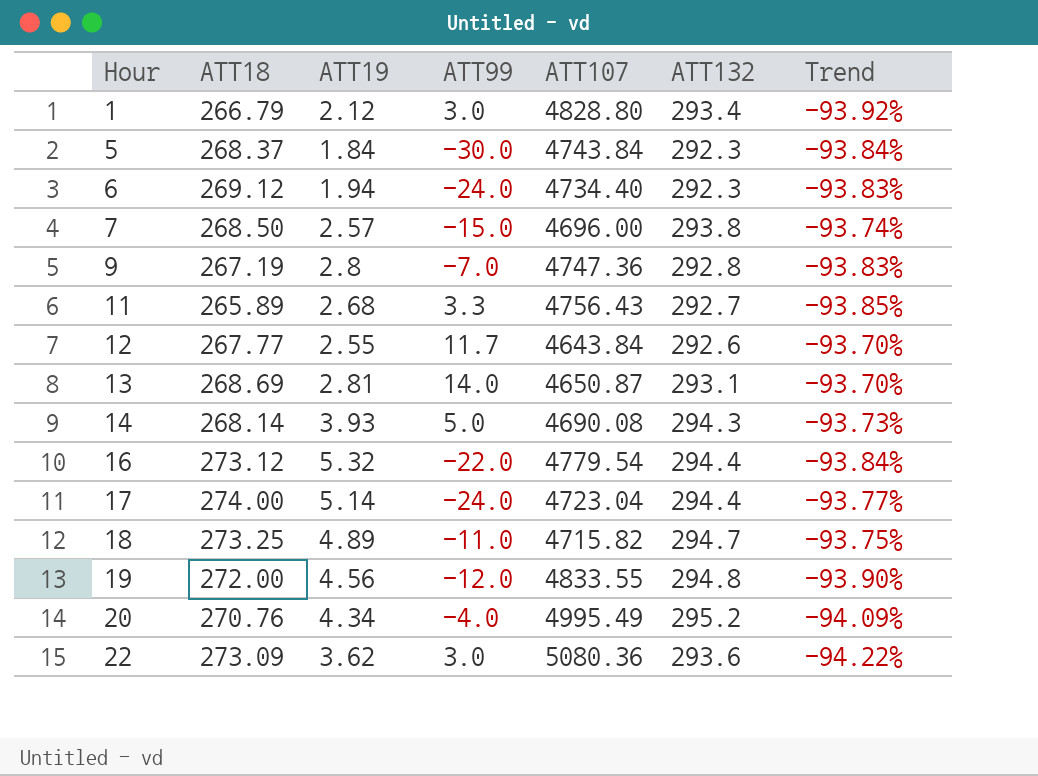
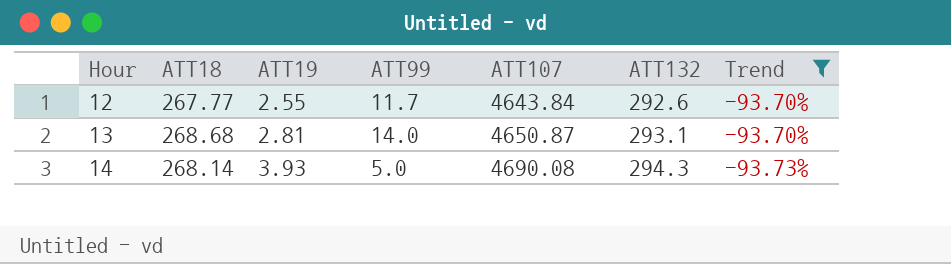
filter: none -> Trend >= -93.73%
13 | ATT18: 268.69 -> 268.68

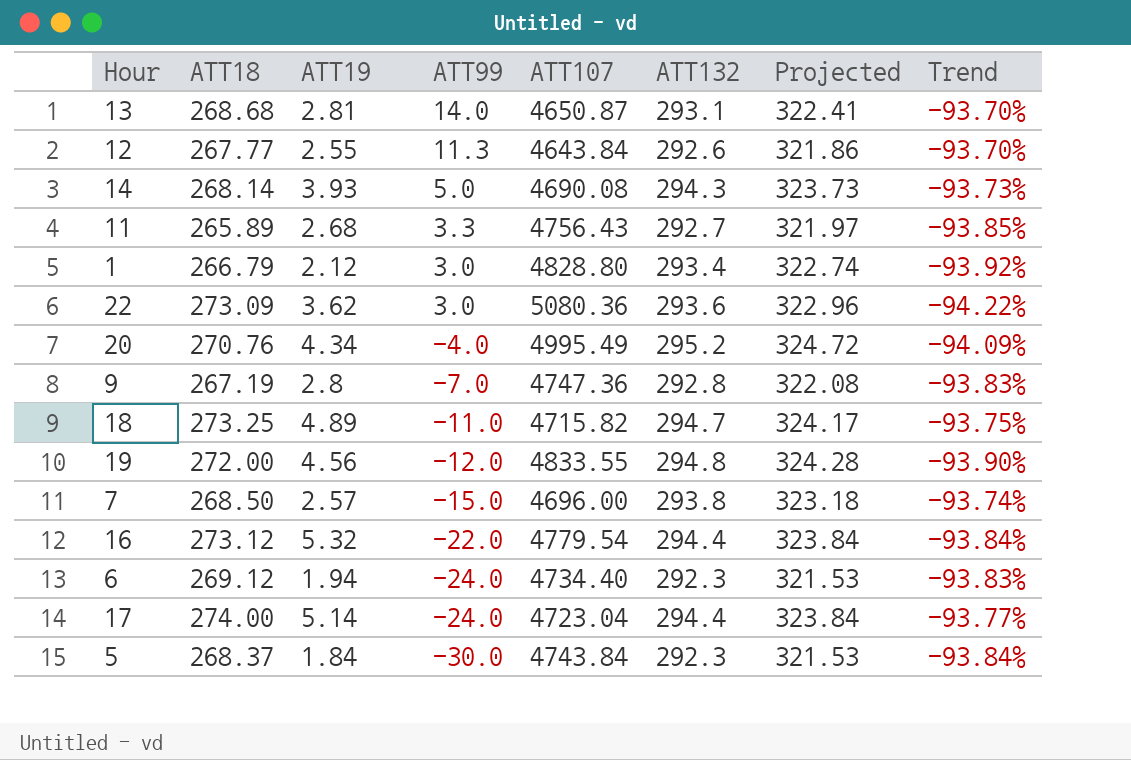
filter: Trend >= -93.73% -> none
row order: Hour ascending -> ATT99 descending
column Projected | formula: none -> [ATT132] * 1.1
12 | ATT99: 11.7 -> 11.3

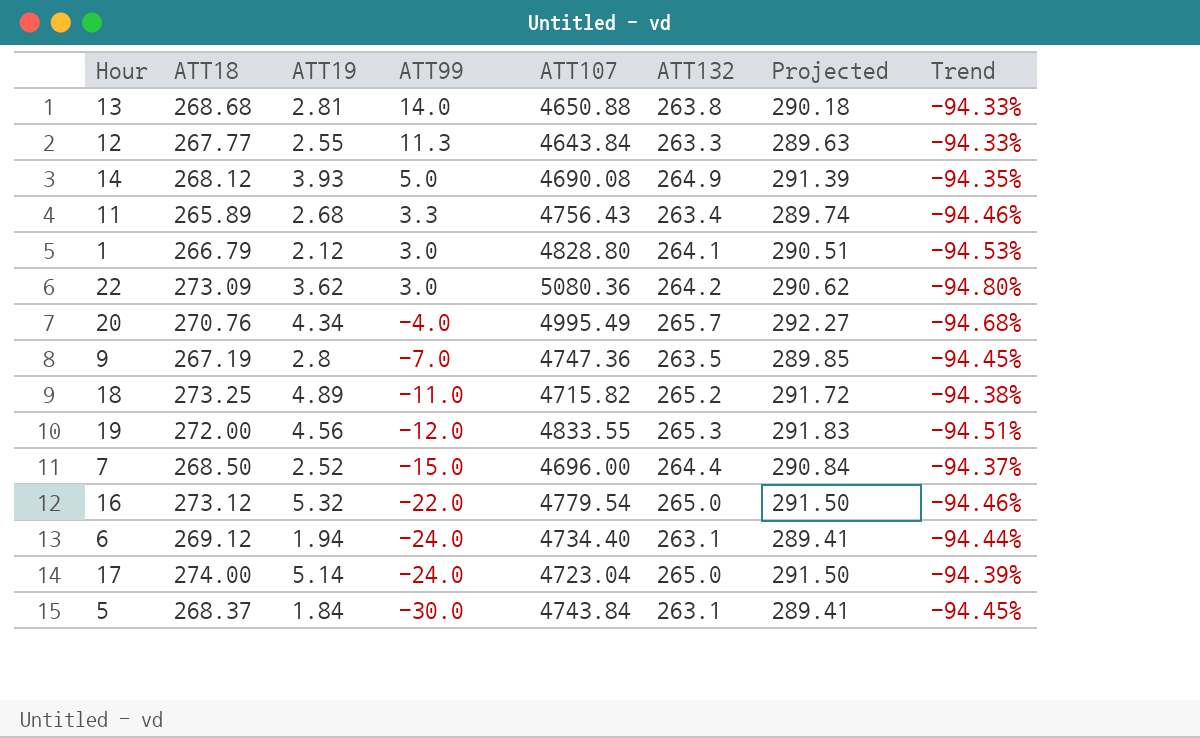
13 | ATT107: 4650.87 -> 4650.88
13 | ATT132: 293.1 -> 263.8
13 | Projected: 322.41 -> 290.18
13 | Trend: -93.70% -> -94.33%
12 | ATT132: 292.6 -> 263.3
12 | Projected: 321.86 -> 289.63
12 | Trend: -93.70% -> -94.33%
14 | ATT18: 268.14 -> 268.12
14 | ATT132: 294.3 -> 264.9
14 | Projected: 323.73 -> 291.39
14 | Trend: -93.73% -> -94.35%
11 | ATT132: 292.7 -> 263.4
11 | Projected: 321.97 -> 289.74
11 | Trend: -93.85% -> -94.46%
1 | ATT132: 293.4 -> 264.1
1 | Projected: 322.74 -> 290.51
1 | Trend: -93.92% -> -94.53%
22 | ATT132: 293.6 -> 264.2
22 | Projected: 322.96 -> 290.62
22 | Trend: -94.22% -> -94.80%
20 | ATT132: 295.2 -> 265.7
20 | Projected: 324.72 -> 292.27
20 | Trend: -94.09% -> -94.68%
9 | ATT132: 292.8 -> 263.5
9 | Projected: 322.08 -> 289.85
9 | Trend: -93.83% -> -94.45%
18 | ATT132: 294.7 -> 265.2
18 | Projected: 324.17 -> 291.72
18 | Trend: -93.75% -> -94.38%
19 | ATT132: 294.8 -> 265.3
19 | Projected: 324.28 -> 291.83
19 | Trend: -93.90% -> -94.51%
7 | ATT19: 2.57 -> 2.52
7 | ATT132: 293.8 -> 264.4
7 | Projected: 323.18 -> 290.84
7 | Trend: -93.74% -> -94.37%
16 | ATT132: 294.4 -> 265.0
16 | Projected: 323.84 -> 291.50
16 | Trend: -93.84% -> -94.46%
6 | ATT132: 292.3 -> 263.1
6 | Projected: 321.53 -> 289.41
6 | Trend: -93.83% -> -94.44%
17 | ATT132: 294.4 -> 265.0
17 | Projected: 323.84 -> 291.50
17 | Trend: -93.77% -> -94.39%
5 | ATT132: 292.3 -> 263.1
5 | Projected: 321.53 -> 289.41
5 | Trend: -93.84% -> -94.45%

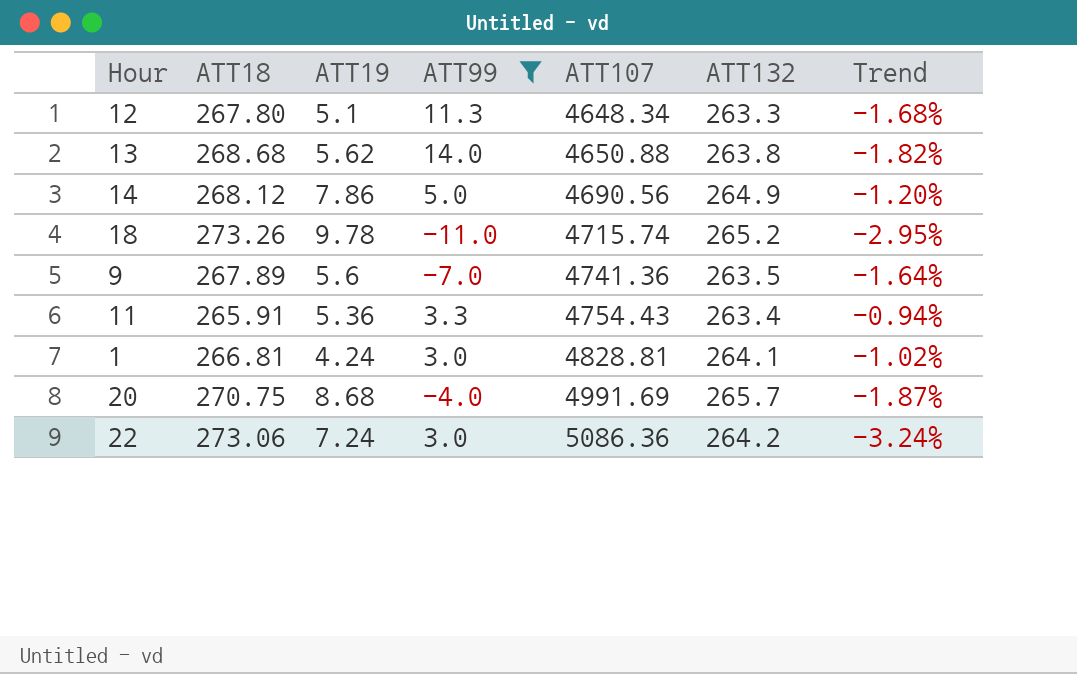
filter: none -> ATT99 >= -11.0
row order: ATT99 descending -> ATT107 ascending
column Projected | formula: [ATT132] * 1.1 -> none
column Trend | formula: ([ATT132] - [ATT107]) / [ATT107] -> ([ATT132] - [ATT18]) / [ATT18]
12 | ATT18: 267.77 -> 267.80
12 | ATT19: 2.55 -> 5.1
12 | ATT107: 4643.84 -> 4648.34
13 | ATT19: 2.81 -> 5.62
14 | ATT19: 3.93 -> 7.86
14 | ATT107: 4690.08 -> 4690.56
18 | ATT18: 273.25 -> 273.26
18 | ATT19: 4.89 -> 9.78
18 | ATT107: 4715.82 -> 4715.74
9 | ATT18: 267.19 -> 267.89
9 | ATT19: 2.8 -> 5.6
9 | ATT107: 4747.36 -> 4741.36
11 | ATT18: 265.89 -> 265.91
11 | ATT19: 2.68 -> 5.36
11 | ATT107: 4756.43 -> 4754.43
1 | ATT18: 266.79 -> 266.81
1 | ATT19: 2.12 -> 4.24
1 | ATT107: 4828.80 -> 4828.81
20 | ATT18: 270.76 -> 270.75
20 | ATT19: 4.34 -> 8.68
20 | ATT107: 4995.49 -> 4991.69
22 | ATT18: 273.09 -> 273.06
22 | ATT19: 3.62 -> 7.24
22 | ATT107: 5080.36 -> 5086.36

